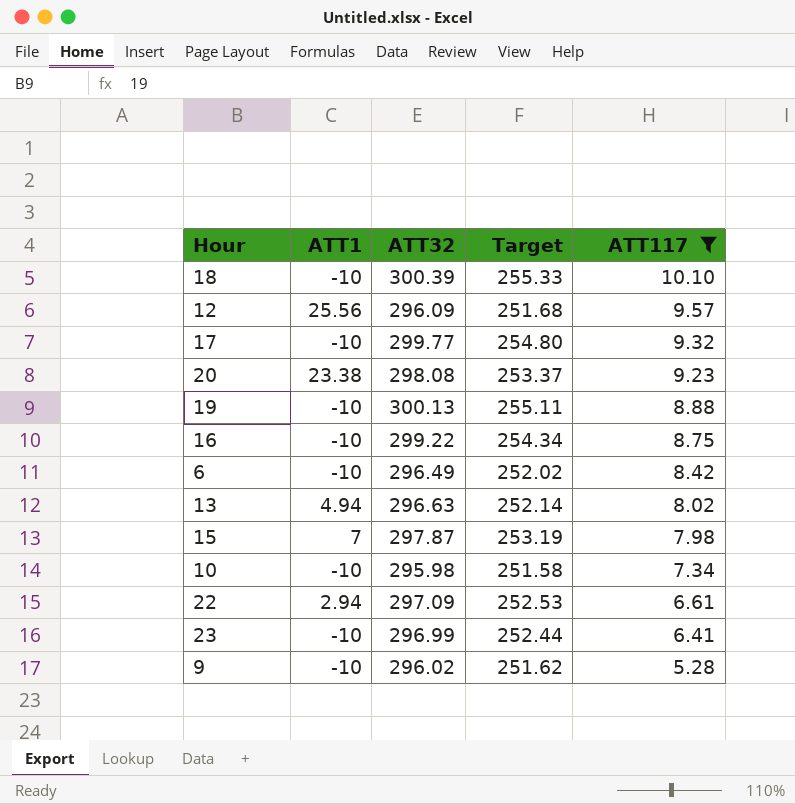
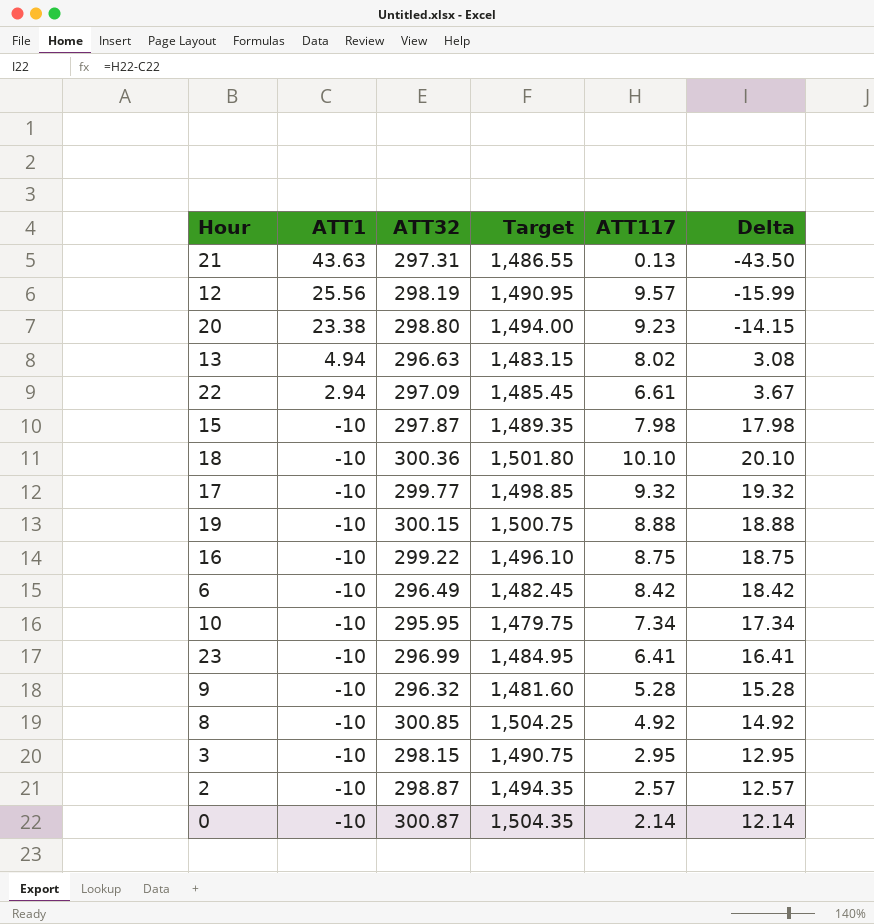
filter: ATT117 >= 5.28 -> none
row order: ATT117 descending -> ATT1 descending
column Target | formula: [ATT32] * 0.85 -> [ATT32] * 5
column Delta | formula: none -> [ATT117] - [ATT1]
12 | ATT32: 296.09 -> 298.19
20 | ATT32: 298.08 -> 298.80
15 | ATT1: 7 -> -10
18 | ATT32: 300.39 -> 300.36
19 | ATT32: 300.13 -> 300.15
10 | ATT32: 295.98 -> 295.95
9 | ATT32: 296.02 -> 296.32

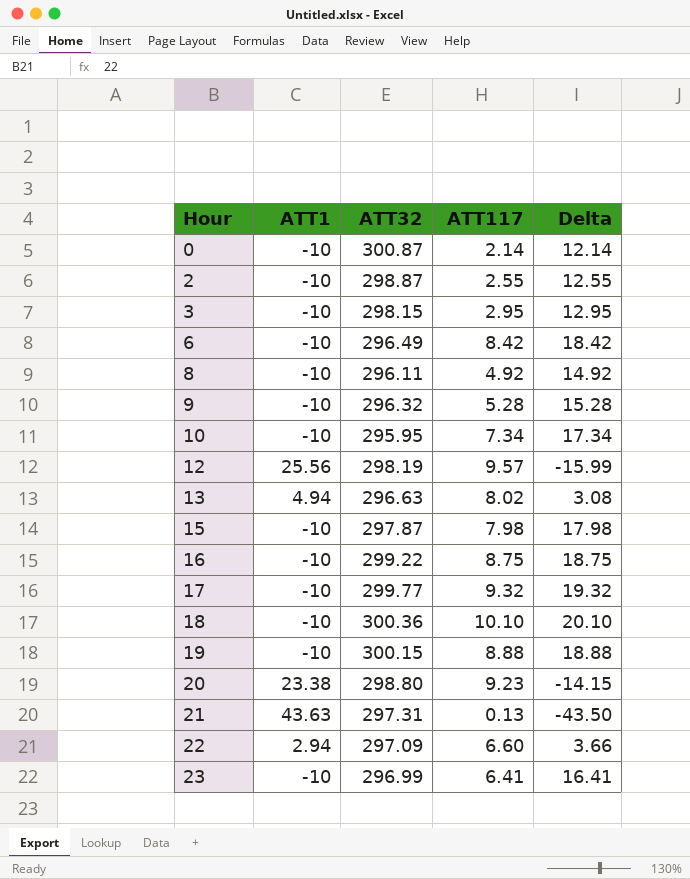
row order: ATT1 descending -> Hour ascending
column Target | formula: [ATT32] * 5 -> none
2 | ATT117: 2.57 -> 2.55
2 | Delta: 12.57 -> 12.55
8 | ATT32: 300.85 -> 296.11
22 | ATT117: 6.61 -> 6.60
22 | Delta: 3.67 -> 3.66

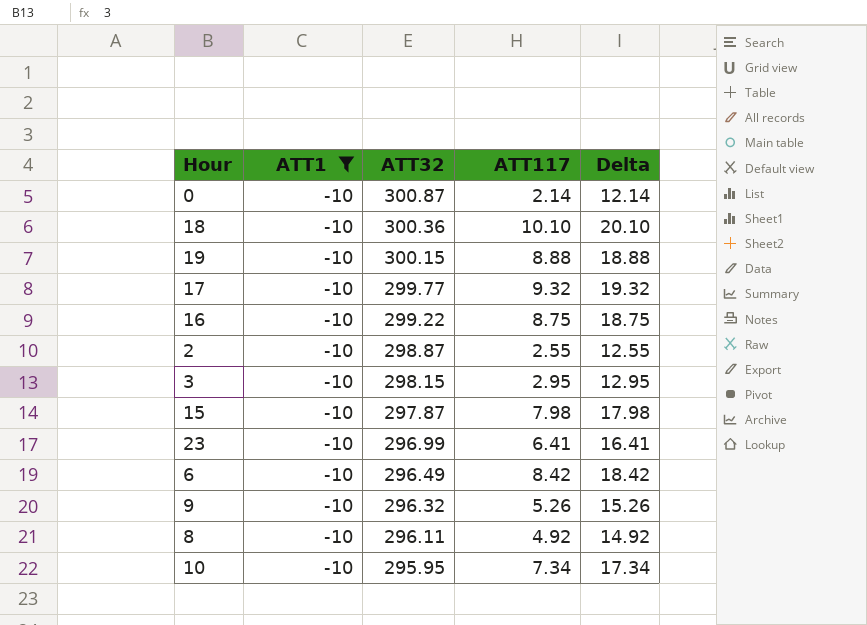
filter: none -> ATT1 = -10
row order: Hour ascending -> ATT32 descending
9 | ATT117: 5.28 -> 5.26
9 | Delta: 15.28 -> 15.26

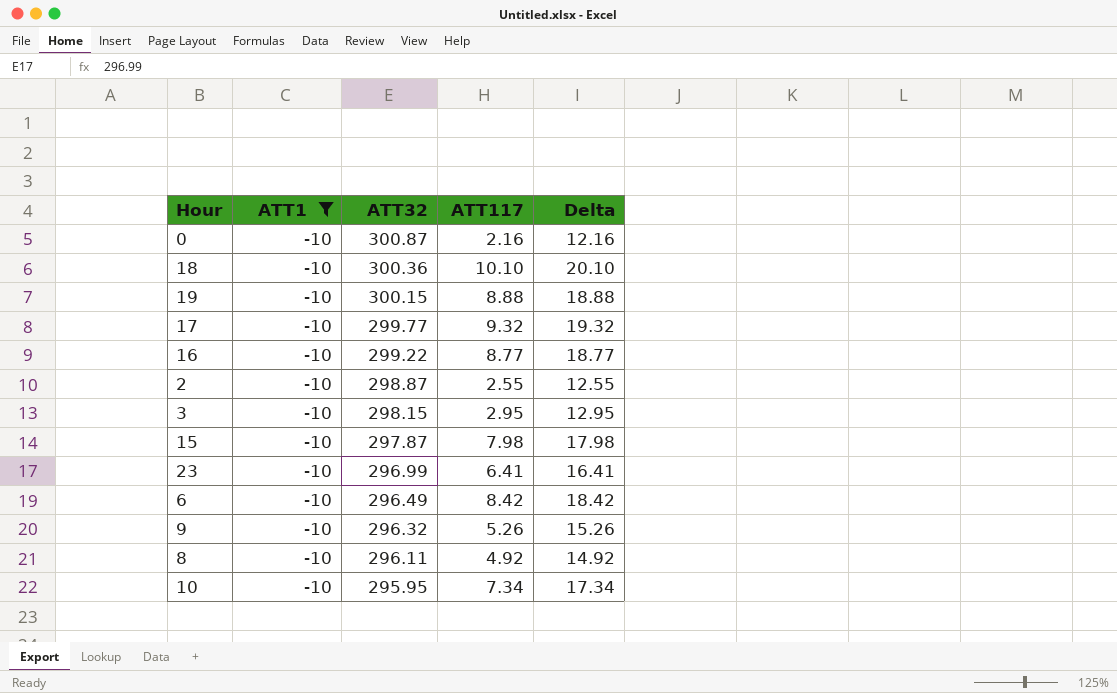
0 | ATT117: 2.14 -> 2.16
0 | Delta: 12.14 -> 12.16
16 | ATT117: 8.75 -> 8.77
16 | Delta: 18.75 -> 18.77

